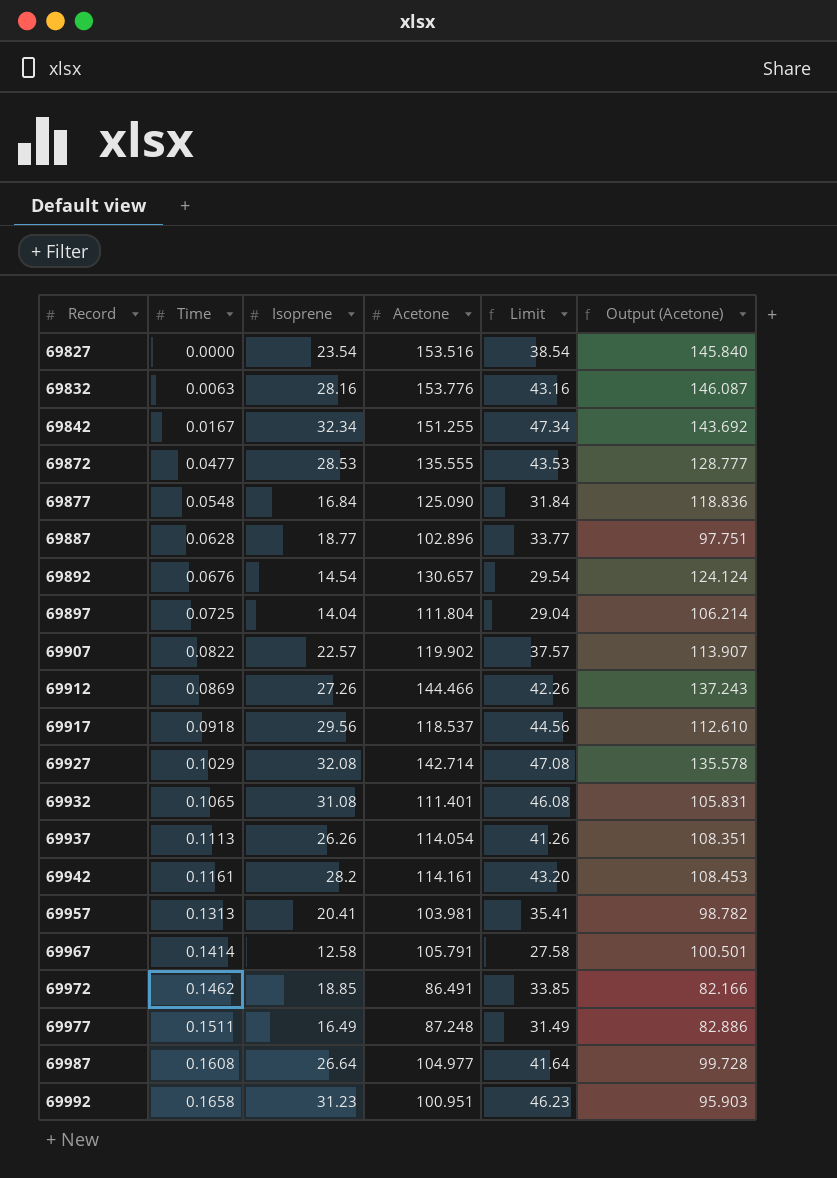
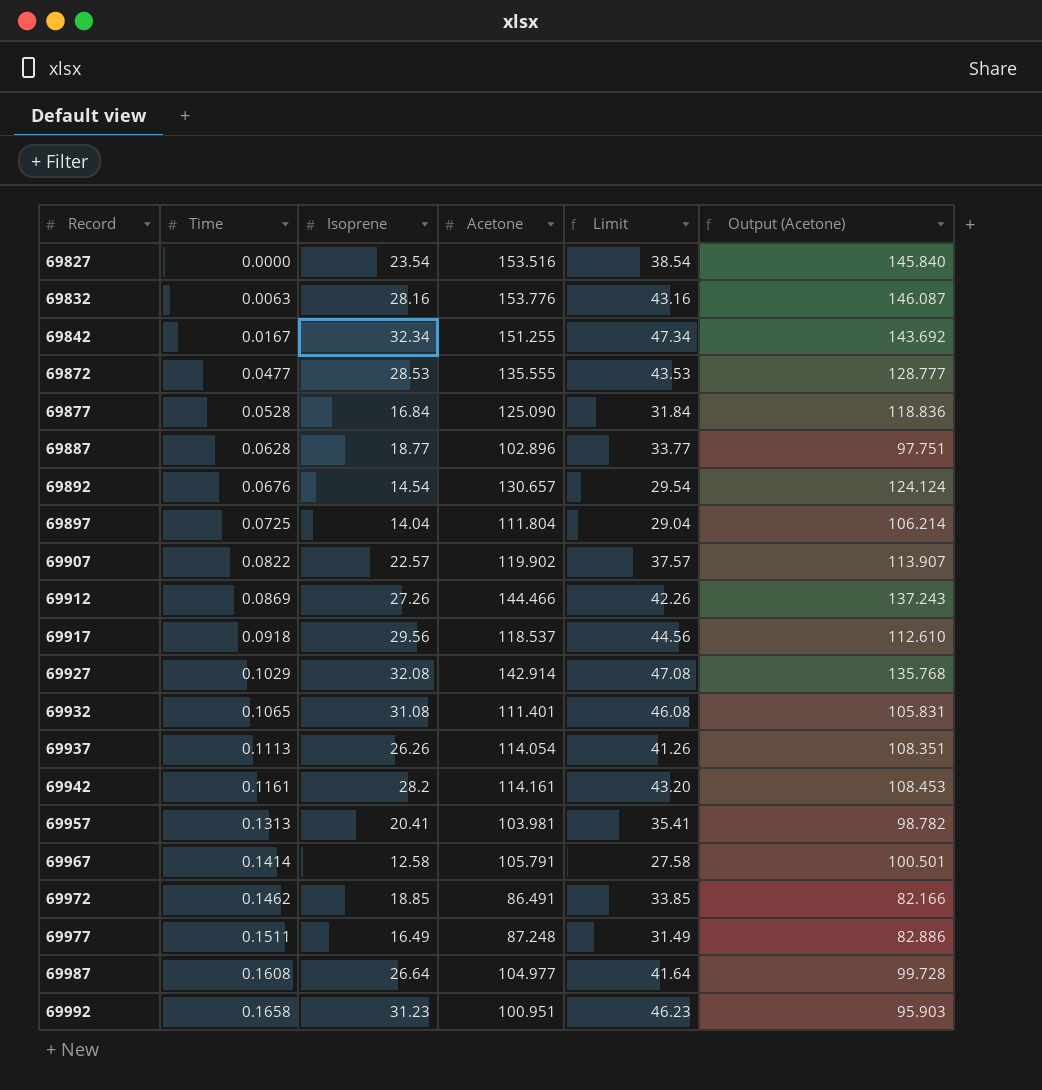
69877 | Time: 0.0548 -> 0.0528
69927 | Acetone: 142.714 -> 142.914
69927 | Output (Acetone): 135.578 -> 135.768

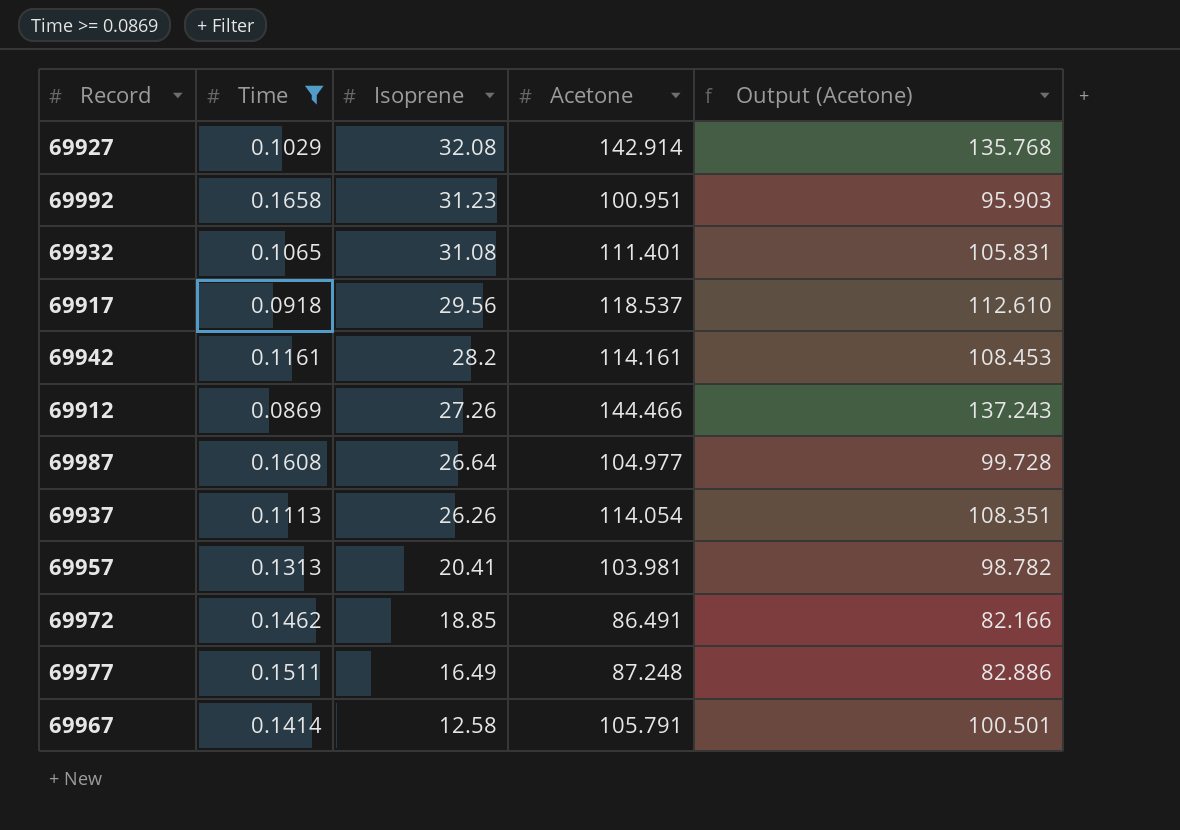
filter: none -> Time >= 0.0869
row order: Record ascending -> Isoprene descending
column Limit | formula: [Isoprene] + 15 -> none

